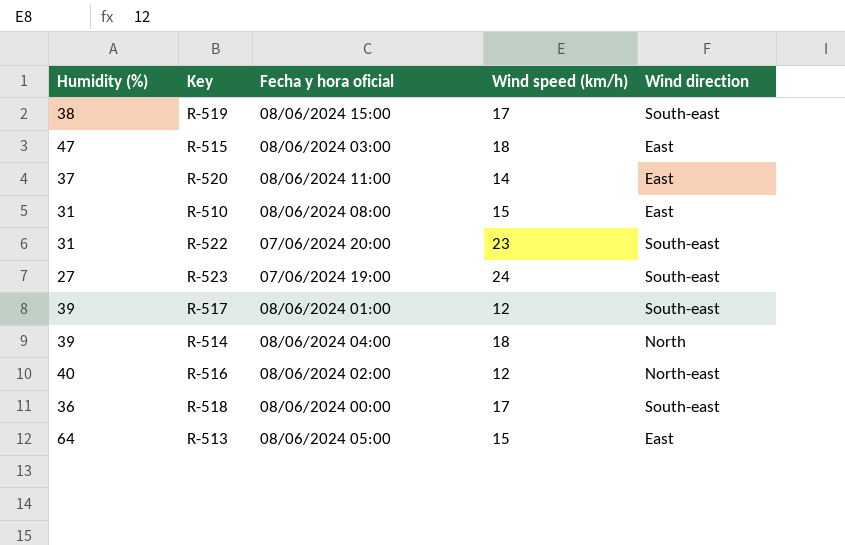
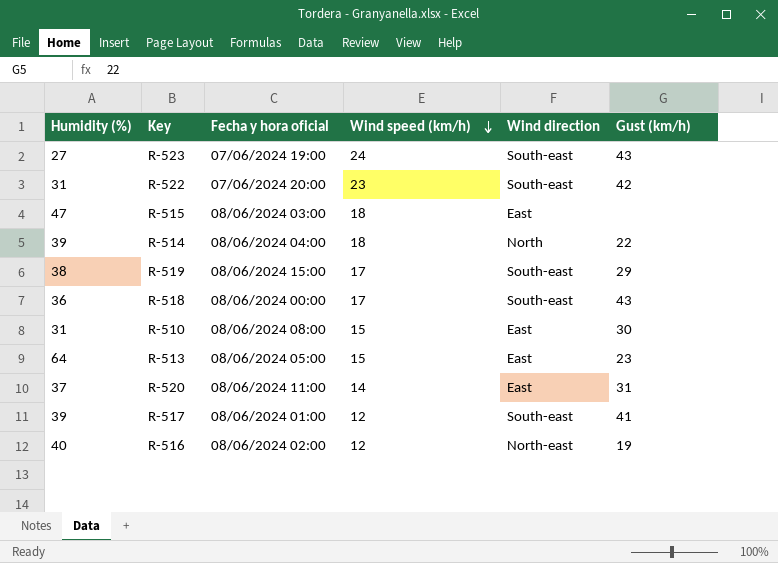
row order: none -> Wind speed (km/h) descending
column Gust (km/h) | position: none -> 6

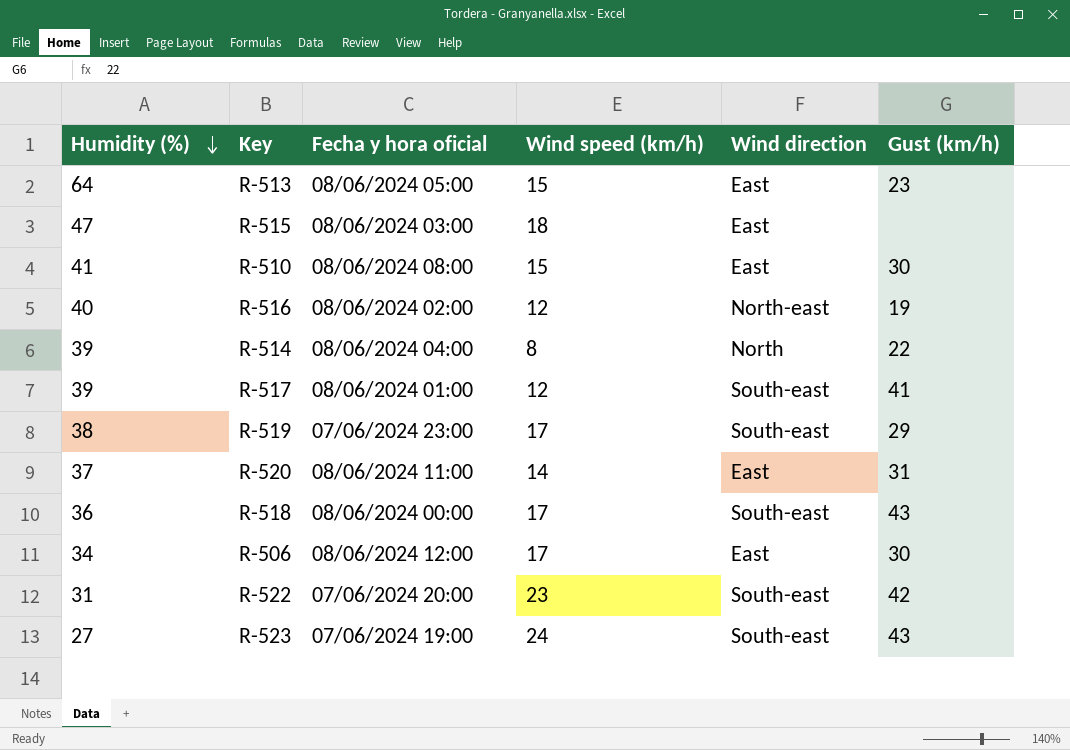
row order: Wind speed (km/h) descending -> Humidity (%) descending
R-510 | Humidity (%): 31 -> 41
R-514 | Wind speed (km/h): 18 -> 8
R-519 | Fecha y hora oficial: 08/06/2024 15:00 -> 07/06/2024 23:00
row R-506: none -> 34 | 08/06/2024 12:00 | 17 | East | 30

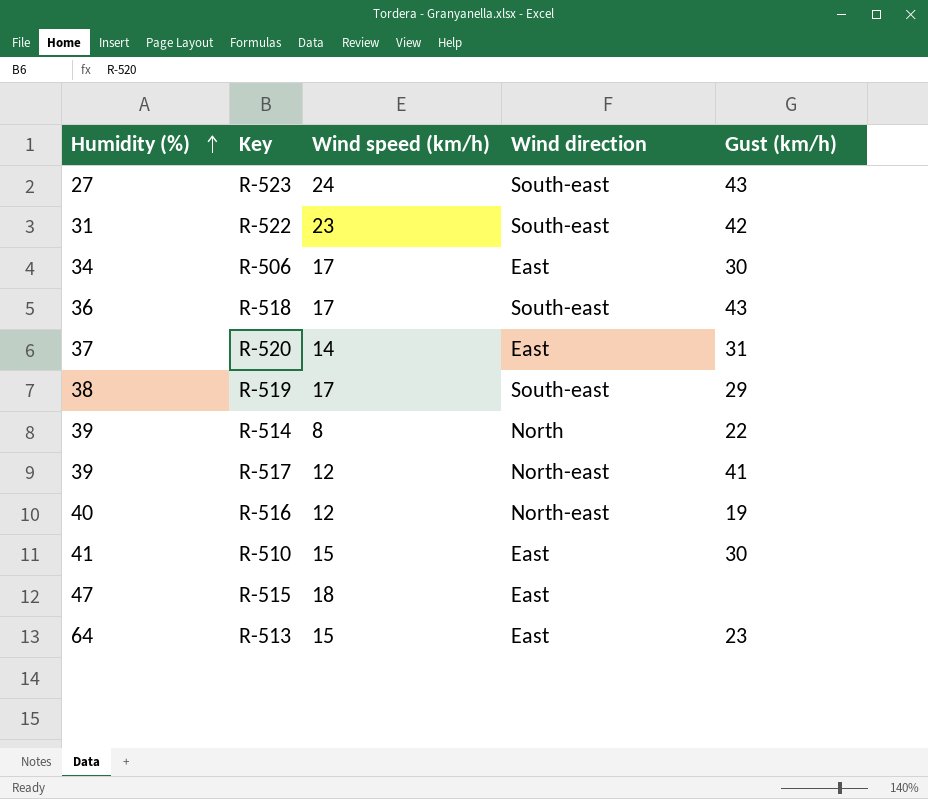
row order: Humidity (%) descending -> Humidity (%) ascending
column Fecha y hora oficial | position: 3 -> none
R-517 | Wind direction: South-east -> North-east

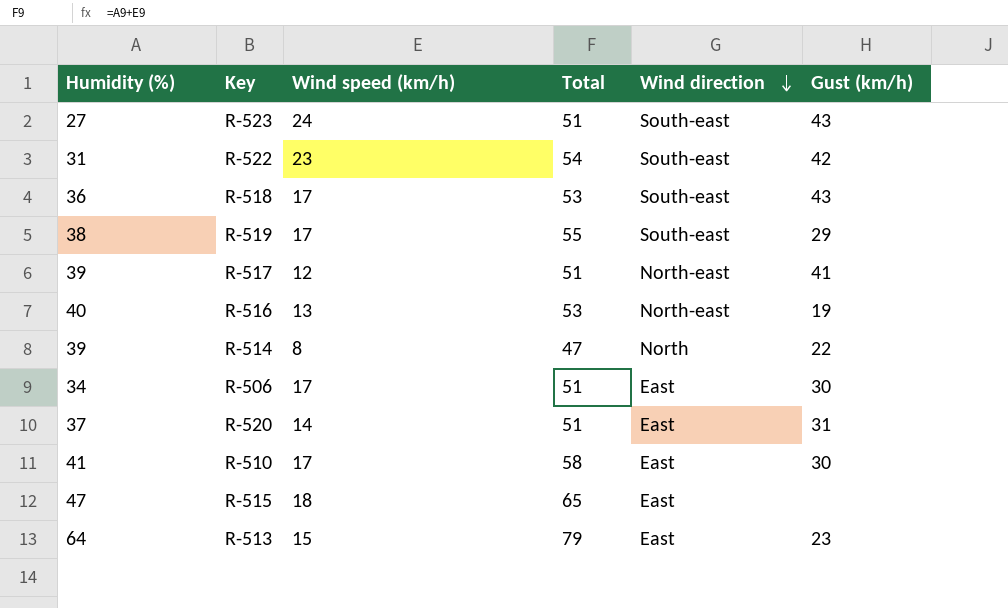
row order: Humidity (%) ascending -> Wind direction descending
column Total | formula: none -> [Humidity (%)] + [Wind speed (km/h)]
R-516 | Wind speed (km/h): 12 -> 13
R-510 | Wind speed (km/h): 15 -> 17

